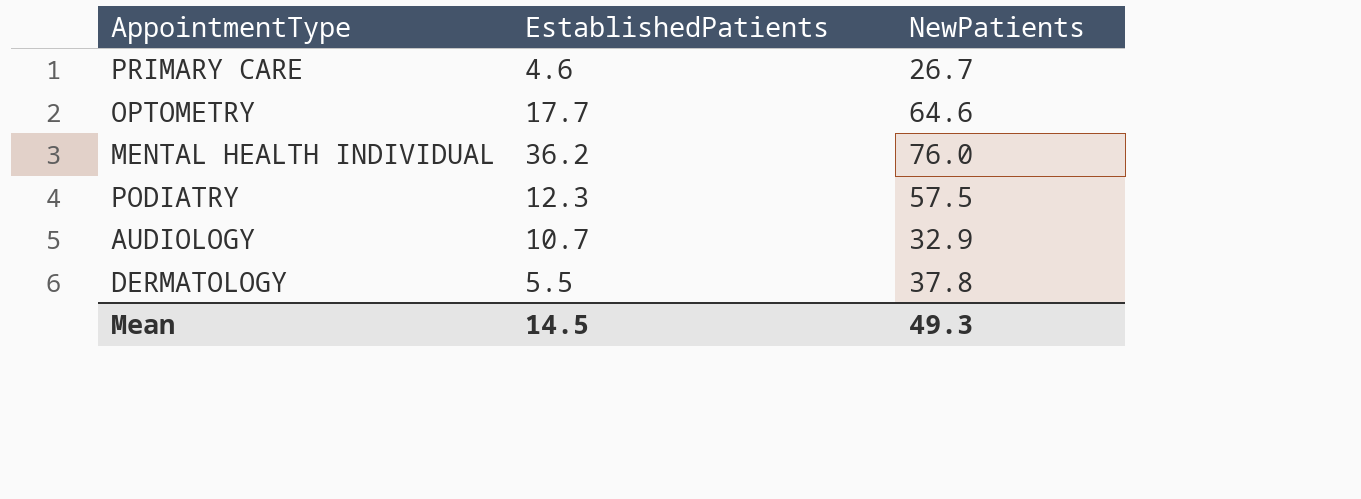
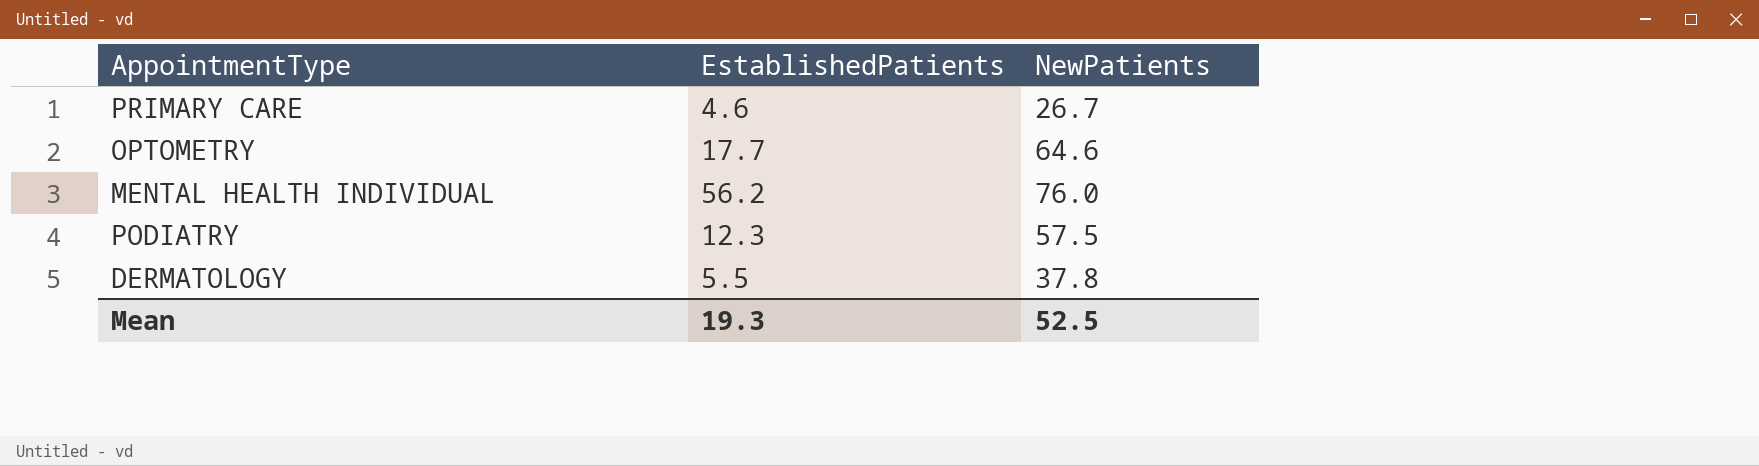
row AUDIOLOGY: 10.7 | 32.9 -> none
MENTAL HEALTH INDIVIDUAL | EstablishedPatients: 36.2 -> 56.2
Mean | EstablishedPatients: 14.5 -> 19.3
Mean | NewPatients: 49.3 -> 52.5

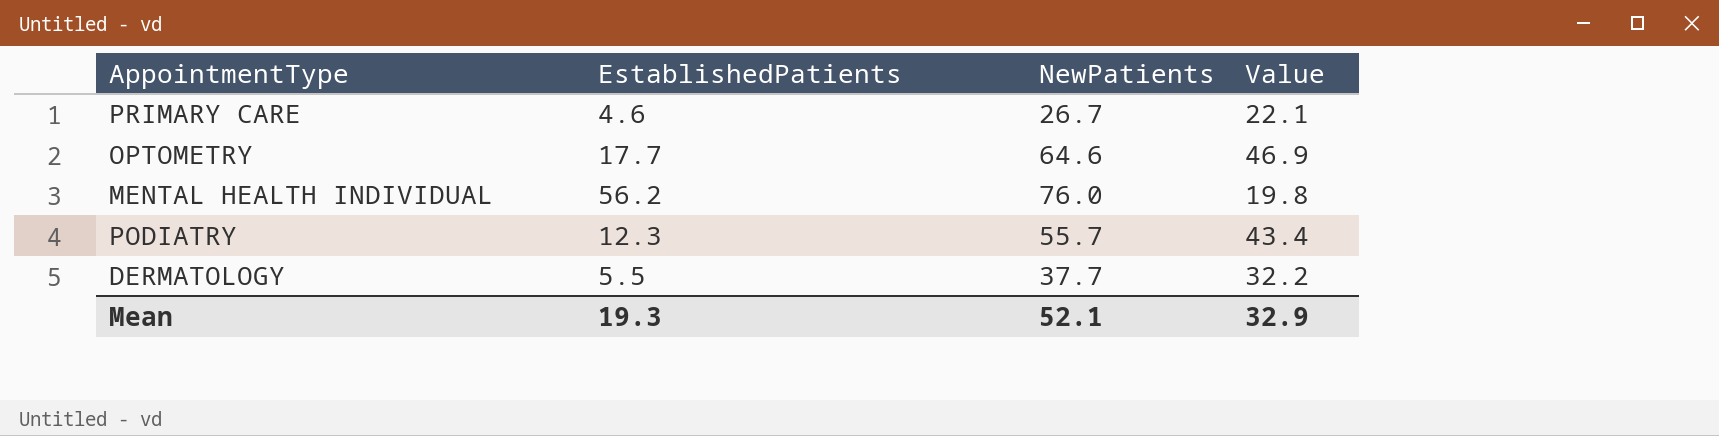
column Value | formula: none -> [NewPatients] - [EstablishedPatients]
PODIATRY | NewPatients: 57.5 -> 55.7
DERMATOLOGY | NewPatients: 37.8 -> 37.7
Mean | NewPatients: 52.5 -> 52.1

